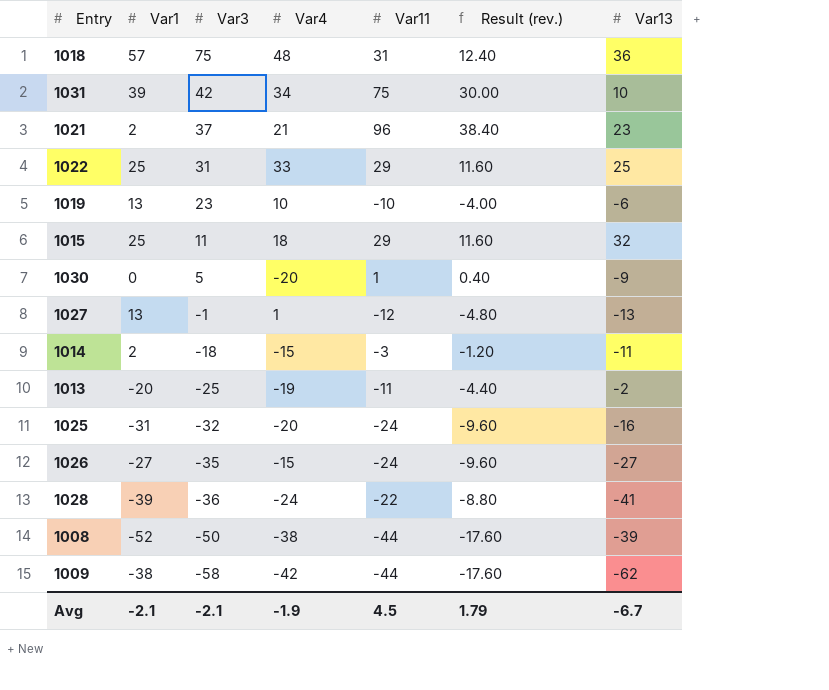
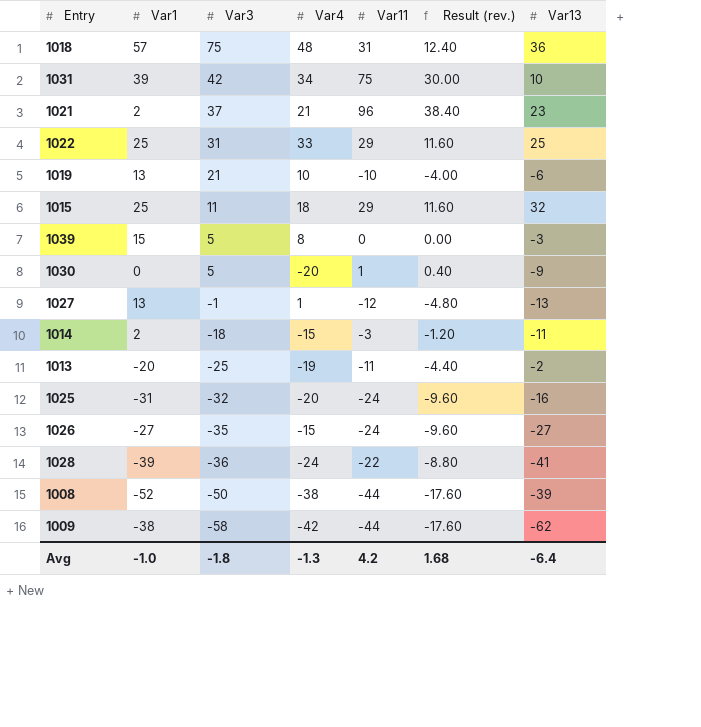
1019 | Var3: 23 -> 21
row 1039: none -> 15 | 5 | 8 | 0 | 0.00 | -3
Avg | Var1: -2.1 -> -1.0
Avg | Var3: -2.1 -> -1.8
Avg | Var4: -1.9 -> -1.3
Avg | Var11: 4.5 -> 4.2
Avg | Result (rev.): 1.79 -> 1.68
Avg | Var13: -6.7 -> -6.4

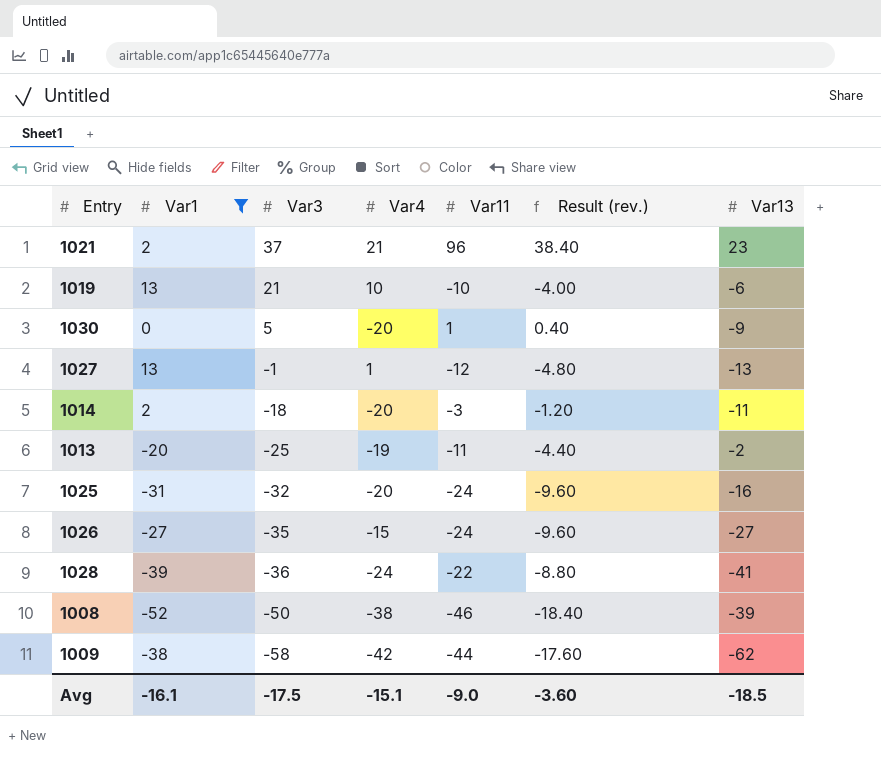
filter: none -> Var1 <= 13
1014 | Var4: -15 -> -20
1008 | Var11: -44 -> -46
1008 | Result (rev.): -17.60 -> -18.40
Avg | Var1: -1.0 -> -16.1
Avg | Var3: -1.8 -> -17.5
Avg | Var4: -1.3 -> -15.1
Avg | Var11: 4.2 -> -9.0
Avg | Result (rev.): 1.68 -> -3.60
Avg | Var13: -6.4 -> -18.5

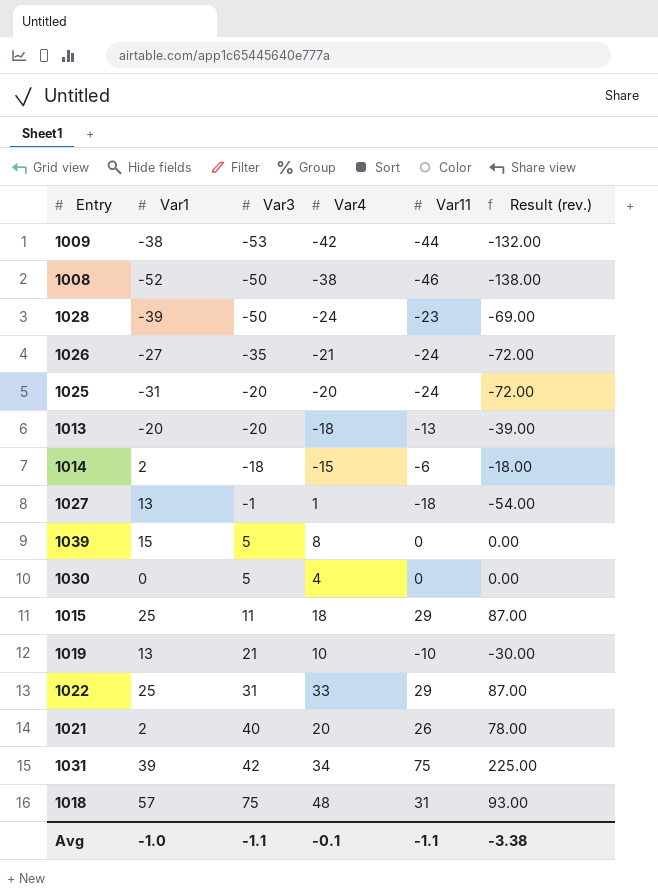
filter: Var1 <= 13 -> none
row order: Var3 descending -> Var3 ascending
column Var13 | position: 7 -> none
column Result (rev.) | formula: [Var11] * 0.4 -> [Var11] * 3
1009 | Var3: -58 -> -53
1028 | Var3: -36 -> -50
1028 | Var11: -22 -> -23
1026 | Var4: -15 -> -21
1025 | Var3: -32 -> -20
1013 | Var3: -25 -> -20
1013 | Var4: -19 -> -18
1013 | Var11: -11 -> -13
1014 | Var4: -20 -> -15
1014 | Var11: -3 -> -6
1027 | Var11: -12 -> -18
1030 | Var4: -20 -> 4
1030 | Var11: 1 -> 0
1021 | Var3: 37 -> 40
1021 | Var4: 21 -> 20
1021 | Var11: 96 -> 26
Avg | Var1: -16.1 -> -1.0
Avg | Var3: -17.5 -> -1.1
Avg | Var4: -15.1 -> -0.1
Avg | Var11: -9.0 -> -1.1
Avg | Result (rev.): -3.60 -> -3.38

